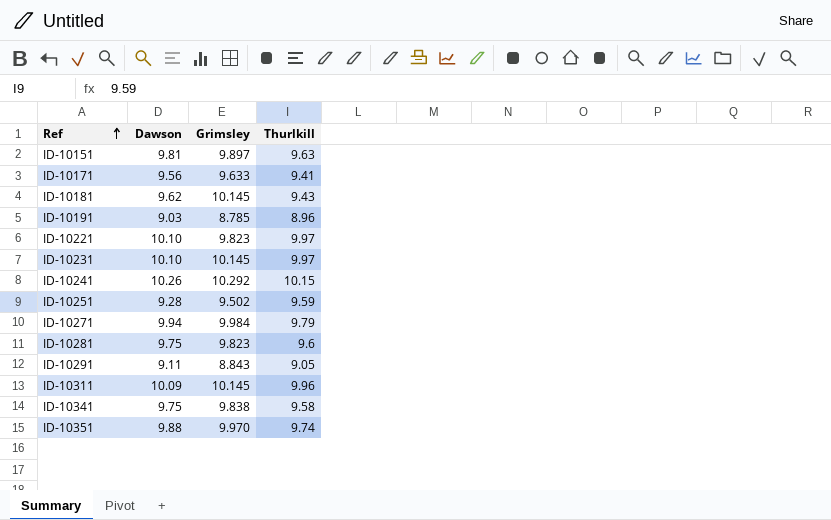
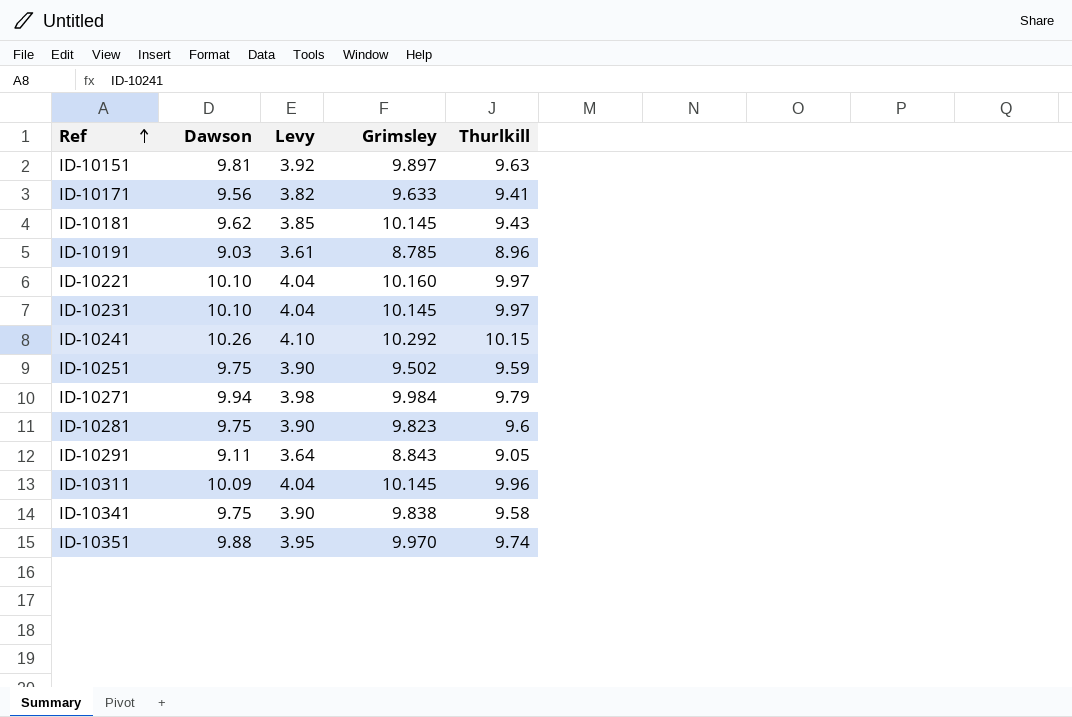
column Levy | formula: none -> [Dawson] * 0.4
ID-10221 | Grimsley: 9.823 -> 10.160
ID-10251 | Dawson: 9.28 -> 9.75

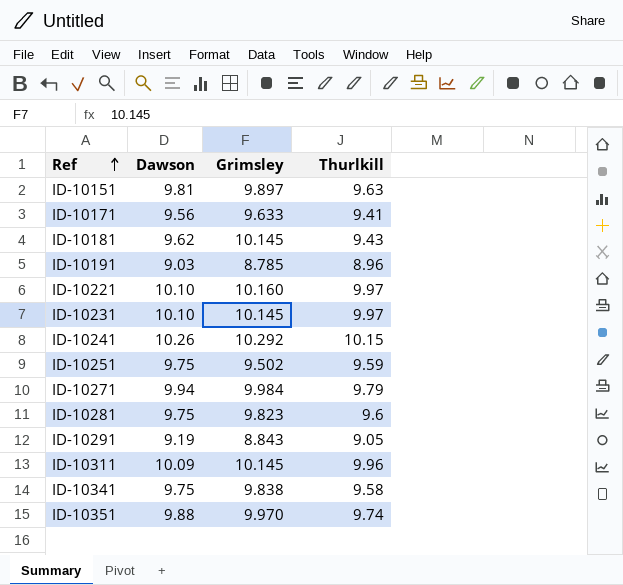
column Levy | formula: [Dawson] * 0.4 -> none
ID-10291 | Dawson: 9.11 -> 9.19

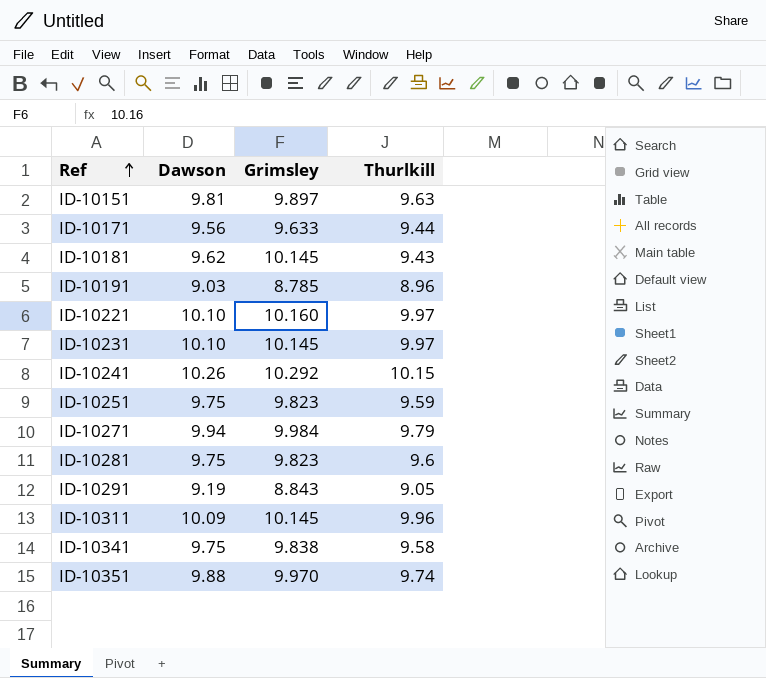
ID-10171 | Thurlkill: 9.41 -> 9.44
ID-10251 | Grimsley: 9.502 -> 9.823

